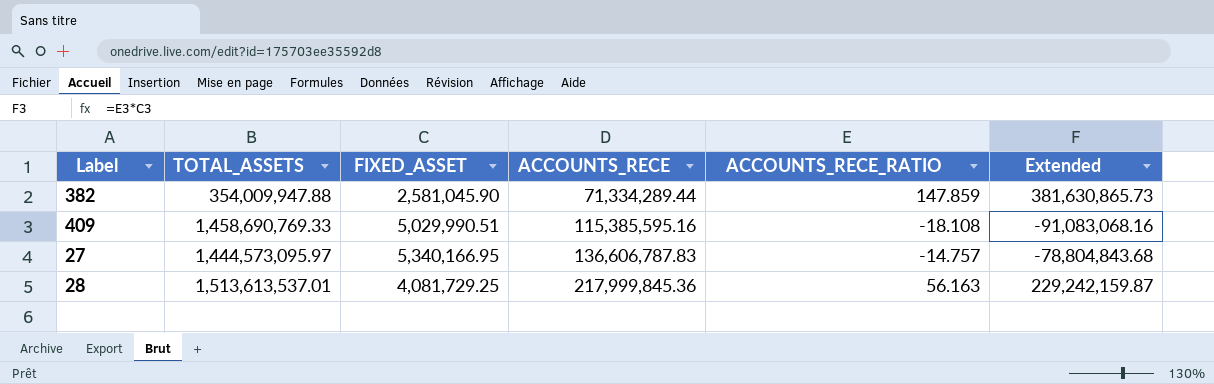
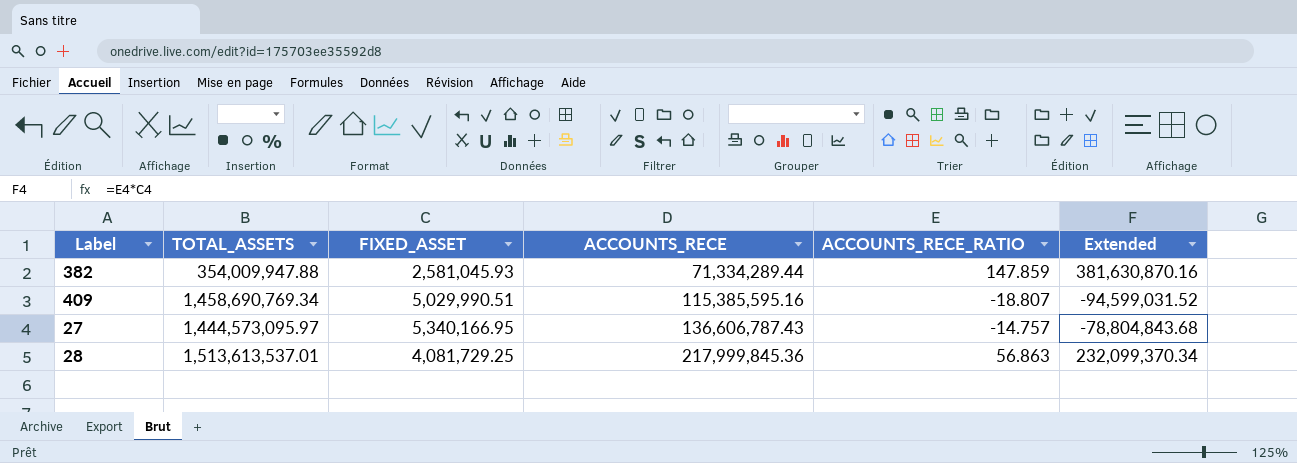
382 | FIXED_ASSET: 2,581,045.90 -> 2,581,045.93
382 | Extended: 381,630,865.73 -> 381,630,870.16
409 | TOTAL_ASSETS: 1,458,690,769.33 -> 1,458,690,769.34
409 | ACCOUNTS_RECE_RATIO: -18.108 -> -18.807
409 | Extended: -91,083,068.16 -> -94,599,031.52
27 | ACCOUNTS_RECE: 136,606,787.83 -> 136,606,787.43
28 | ACCOUNTS_RECE_RATIO: 56.163 -> 56.863
28 | Extended: 229,242,159.87 -> 232,099,370.34

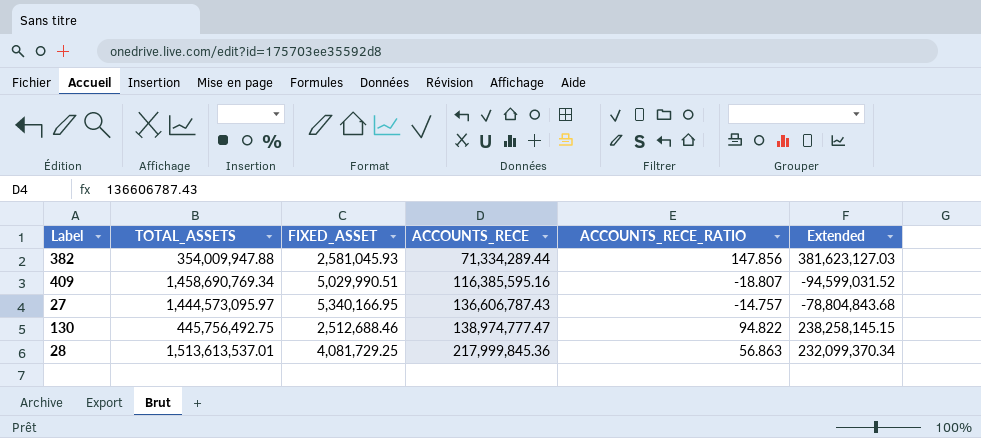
382 | ACCOUNTS_RECE_RATIO: 147.859 -> 147.856
382 | Extended: 381,630,870.16 -> 381,623,127.03
409 | ACCOUNTS_RECE: 115,385,595.16 -> 116,385,595.16
row 130: none -> 445,756,492.75 | 2,512,688.46 | 138,974,777.47 | 94.822 | 238,258,145.15

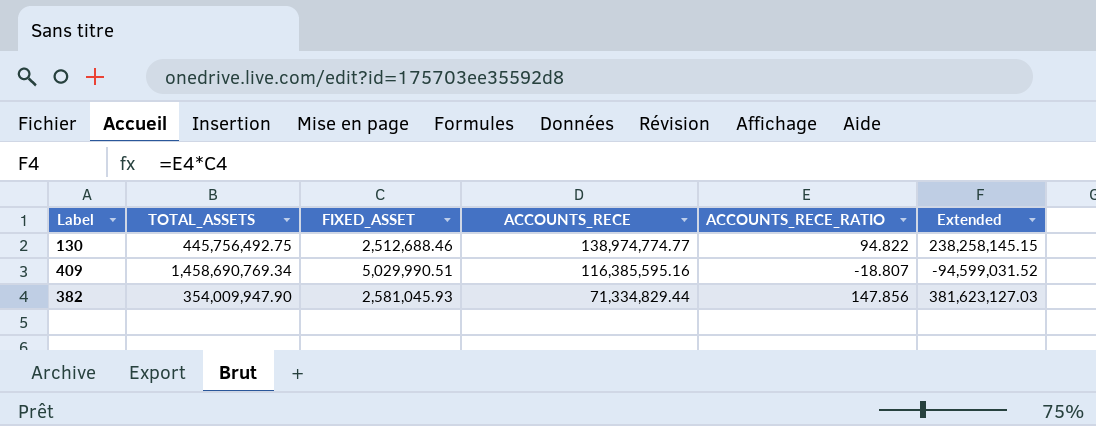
row order: ACCOUNTS_RECE ascending -> ACCOUNTS_RECE descending
row 27: 1,444,573,095.97 | 5,340,166.95 | 136,606,787.43 | -14.757 | -78,804,843.68 -> none
row 28: 1,513,613,537.01 | 4,081,729.25 | 217,999,845.36 | 56.863 | 232,099,370.34 -> none
130 | ACCOUNTS_RECE: 138,974,777.47 -> 138,974,774.77
382 | TOTAL_ASSETS: 354,009,947.88 -> 354,009,947.90
382 | ACCOUNTS_RECE: 71,334,289.44 -> 71,334,829.44

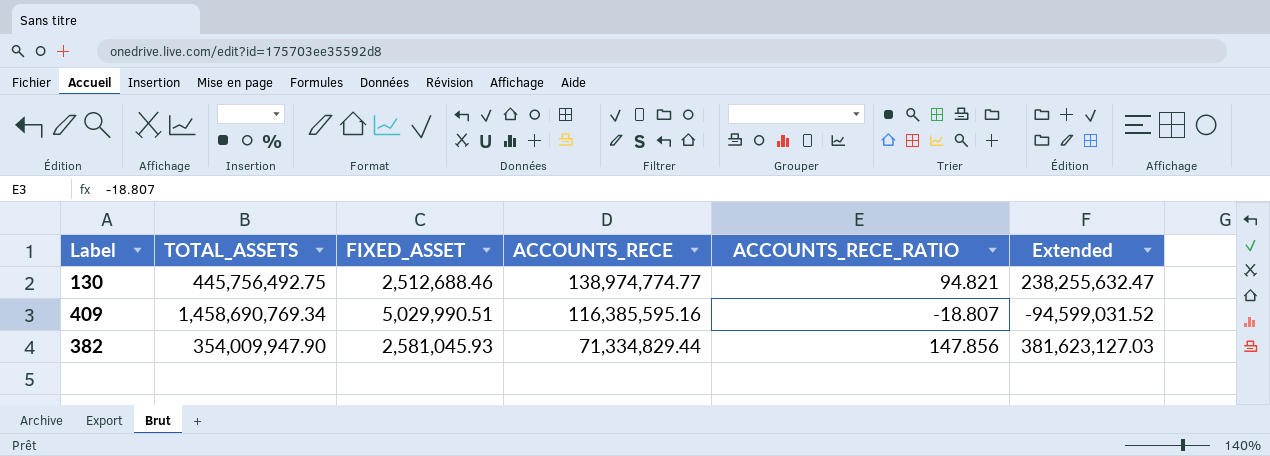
130 | ACCOUNTS_RECE_RATIO: 94.822 -> 94.821
130 | Extended: 238,258,145.15 -> 238,255,632.47

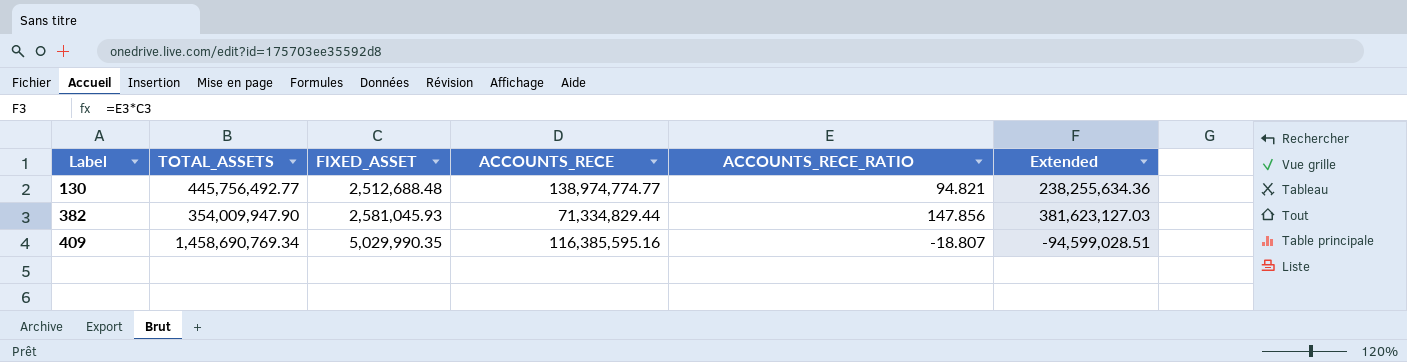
row order: ACCOUNTS_RECE descending -> Label ascending
130 | TOTAL_ASSETS: 445,756,492.75 -> 445,756,492.77
130 | FIXED_ASSET: 2,512,688.46 -> 2,512,688.48
130 | Extended: 238,255,632.47 -> 238,255,634.36
409 | FIXED_ASSET: 5,029,990.51 -> 5,029,990.35
409 | Extended: -94,599,031.52 -> -94,599,028.51

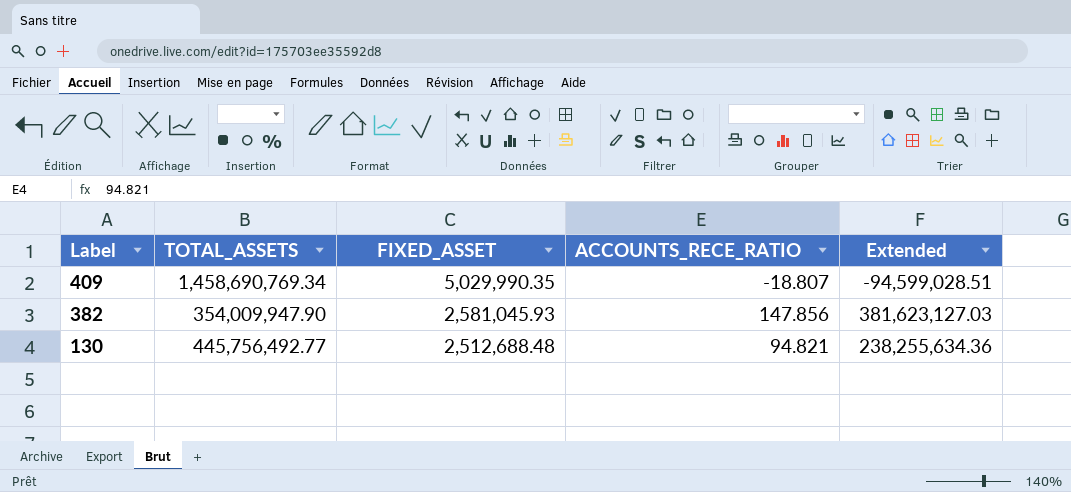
row order: Label ascending -> Label descending
column ACCOUNTS_RECE | position: 4 -> none

